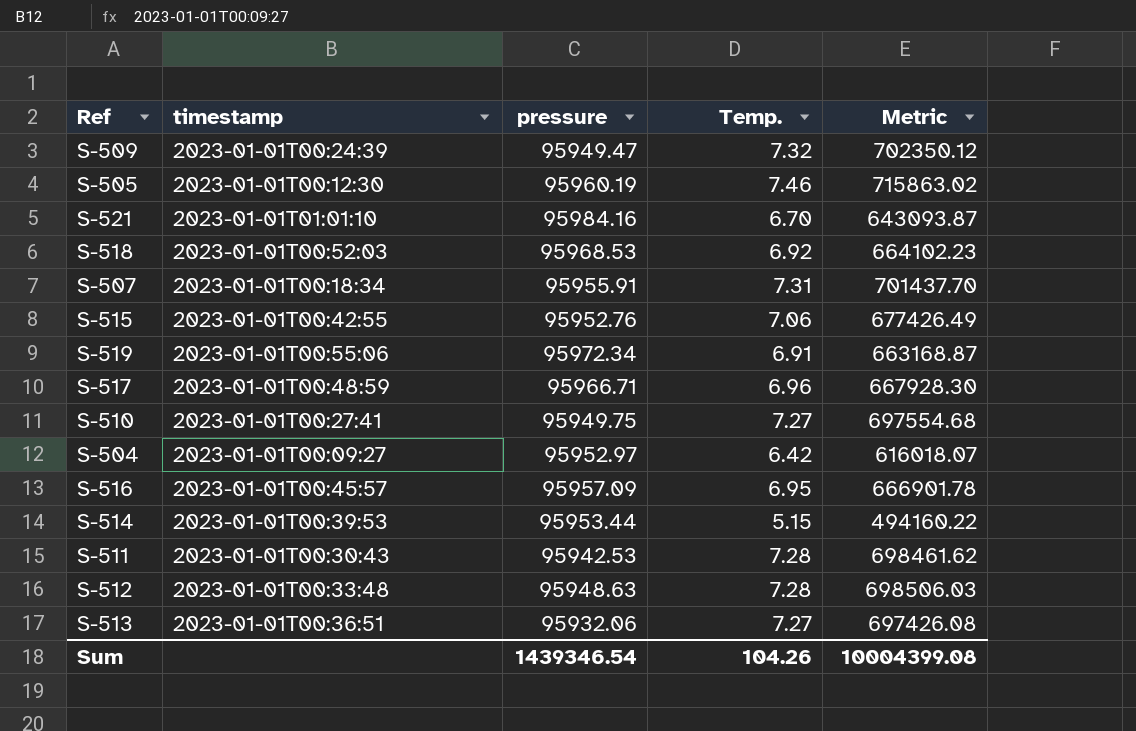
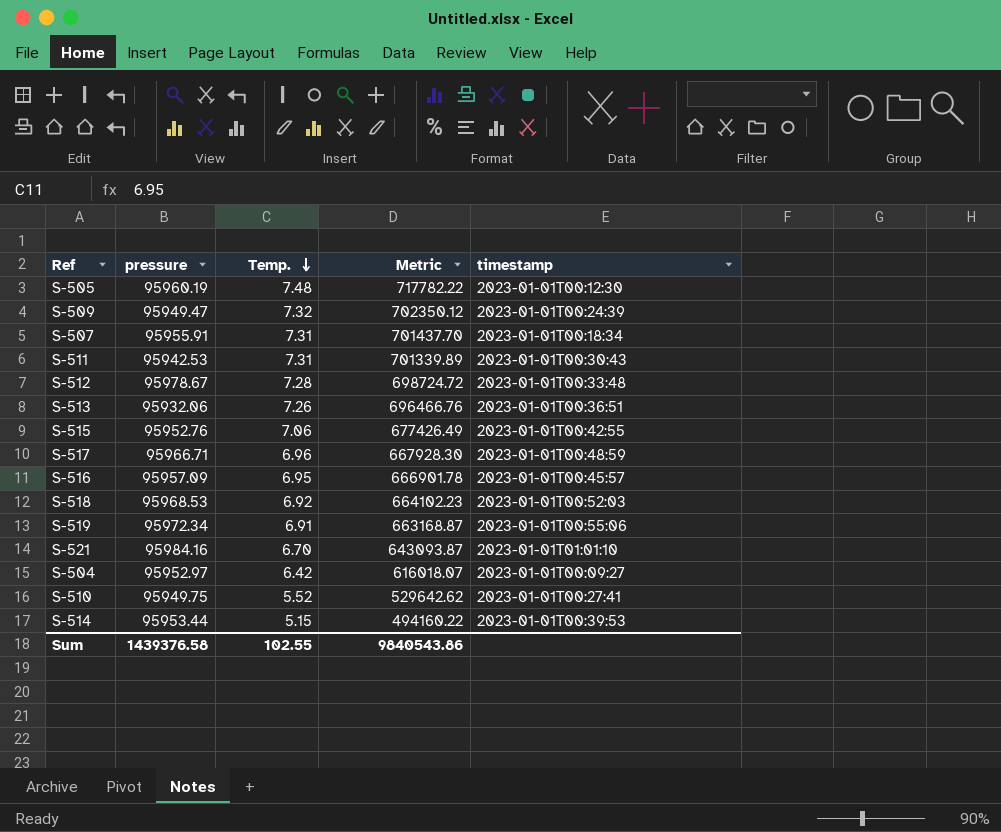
row order: none -> Temp. descending
column timestamp | position: 2 -> 5
S-505 | Temp.: 7.46 -> 7.48
S-505 | Metric: 715863.02 -> 717782.22
S-511 | Temp.: 7.28 -> 7.31
S-511 | Metric: 698461.62 -> 701339.89
S-512 | pressure: 95948.63 -> 95978.67
S-512 | Metric: 698506.03 -> 698724.72
S-513 | Temp.: 7.27 -> 7.26
S-513 | Metric: 697426.08 -> 696466.76
S-510 | Temp.: 7.27 -> 5.52
S-510 | Metric: 697554.68 -> 529642.62
Sum | pressure: 1439346.54 -> 1439376.58
Sum | Temp.: 104.26 -> 102.55
Sum | Metric: 10004399.08 -> 9840543.86

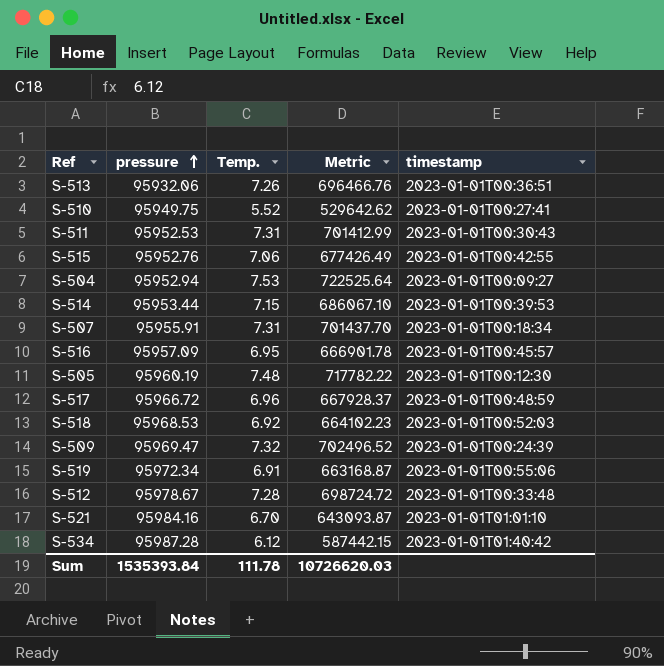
row order: Temp. descending -> pressure ascending
S-511 | pressure: 95942.53 -> 95952.53
S-511 | Metric: 701339.89 -> 701412.99
S-504 | pressure: 95952.97 -> 95952.94
S-504 | Temp.: 6.42 -> 7.53
S-504 | Metric: 616018.07 -> 722525.64
S-514 | Temp.: 5.15 -> 7.15
S-514 | Metric: 494160.22 -> 686067.10
S-517 | pressure: 95966.71 -> 95966.72
S-517 | Metric: 667928.30 -> 667928.37
S-509 | pressure: 95949.47 -> 95969.47
S-509 | Metric: 702350.12 -> 702496.52
row S-534: none -> 95987.28 | 6.12 | 587442.15 | 2023-01-01T01:40:42
Sum | pressure: 1439376.58 -> 1535393.84
Sum | Temp.: 102.55 -> 111.78
Sum | Metric: 9840543.86 -> 10726620.03

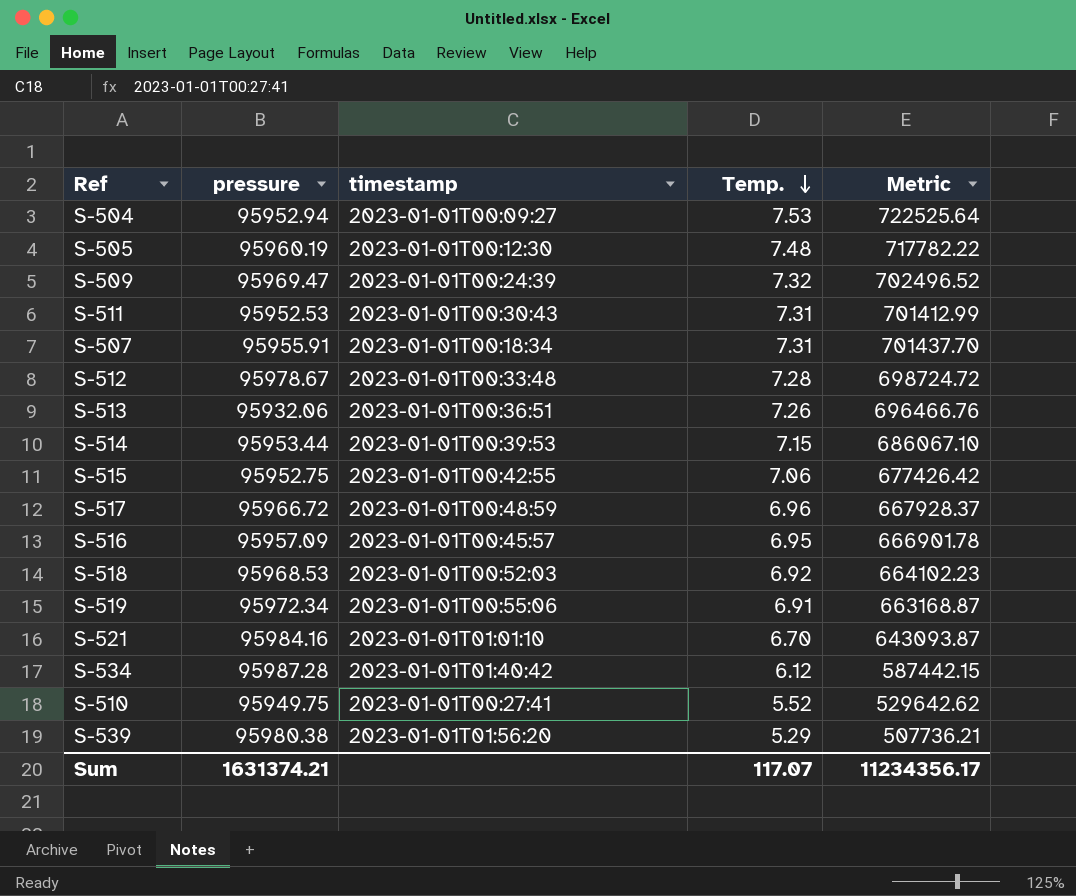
row order: pressure ascending -> Temp. descending
column timestamp | position: 5 -> 3
S-515 | pressure: 95952.76 -> 95952.75
S-515 | Metric: 677426.49 -> 677426.42
row S-539: none -> 95980.38 | 2023-01-01T01:56:20 | 5.29 | 507736.21
Sum | pressure: 1535393.84 -> 1631374.21
Sum | Temp.: 111.78 -> 117.07
Sum | Metric: 10726620.03 -> 11234356.17

